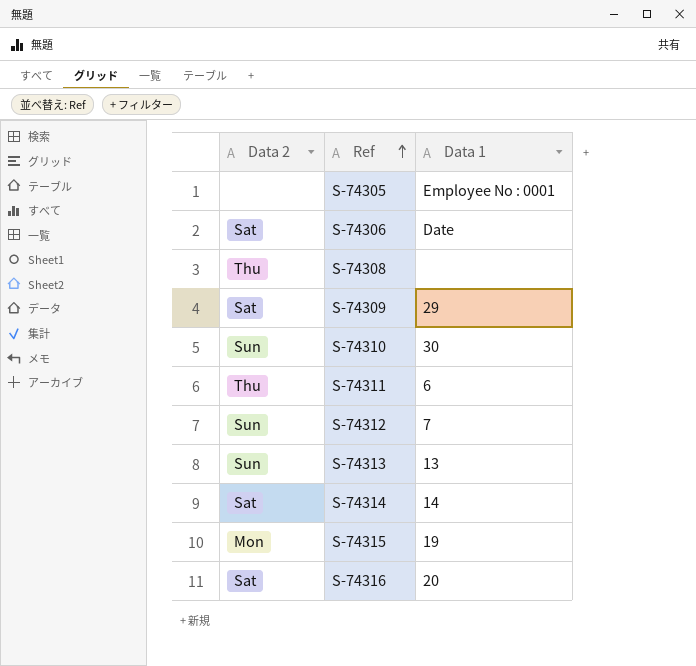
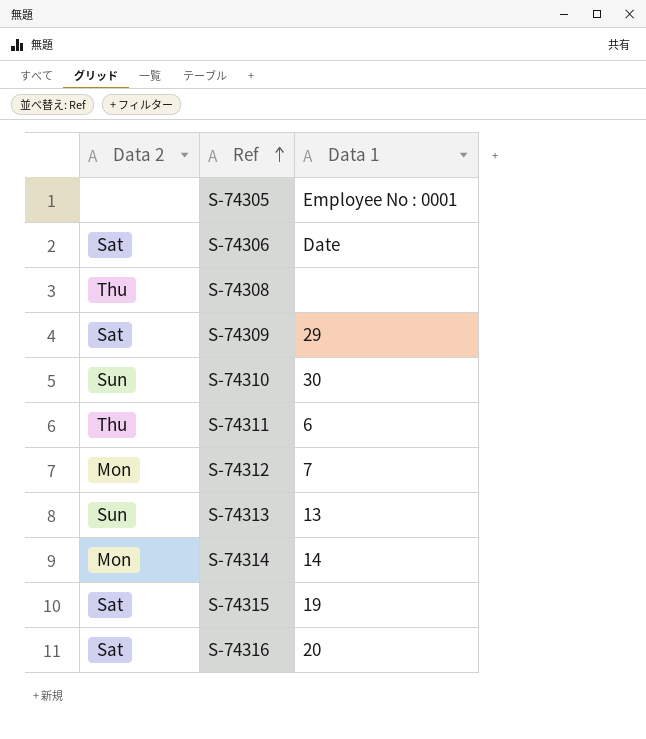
S-74312 | Data 2: Sun -> Mon
S-74314 | Data 2: Sat -> Mon
S-74315 | Data 2: Mon -> Sat

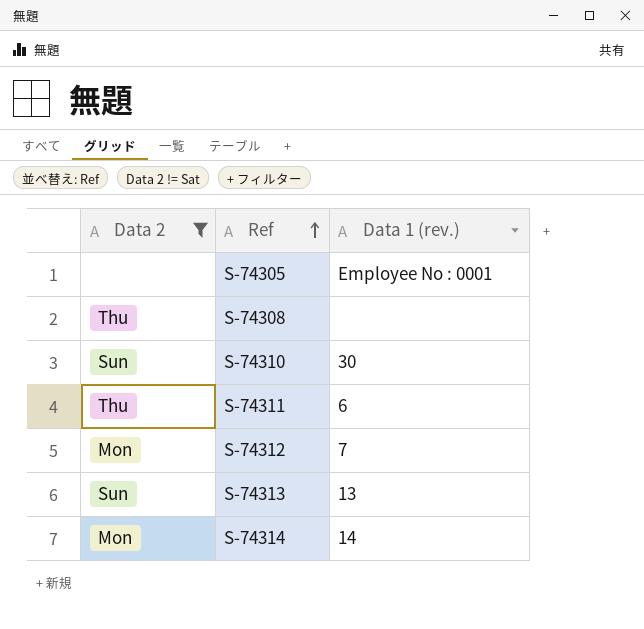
filter: none -> Data 2 != Sat
column name: Data 1 -> Data 1 (rev.)

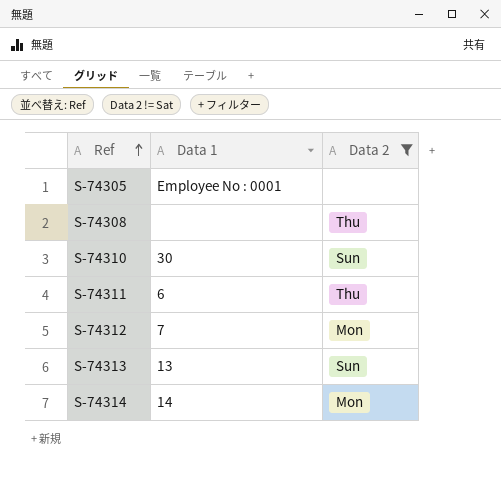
column name: Data 1 (rev.) -> Data 1
column Data 2 | position: 1 -> 3

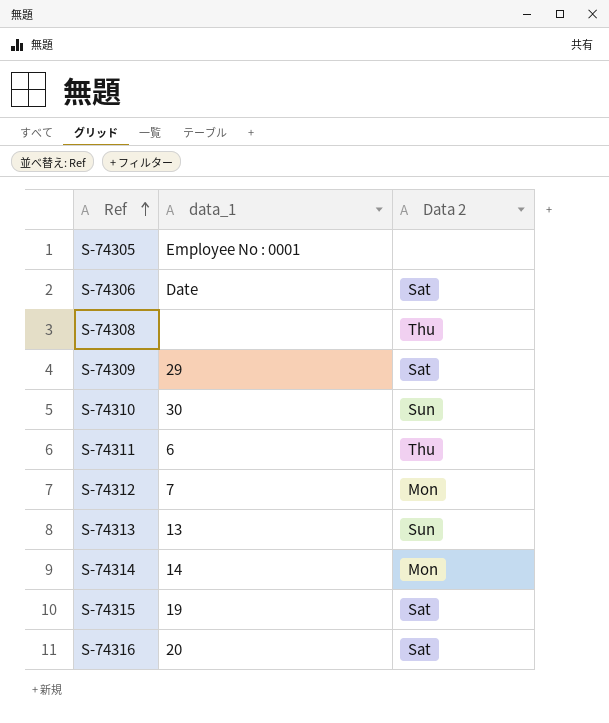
filter: Data 2 != Sat -> none
column name: Data 1 -> data_1

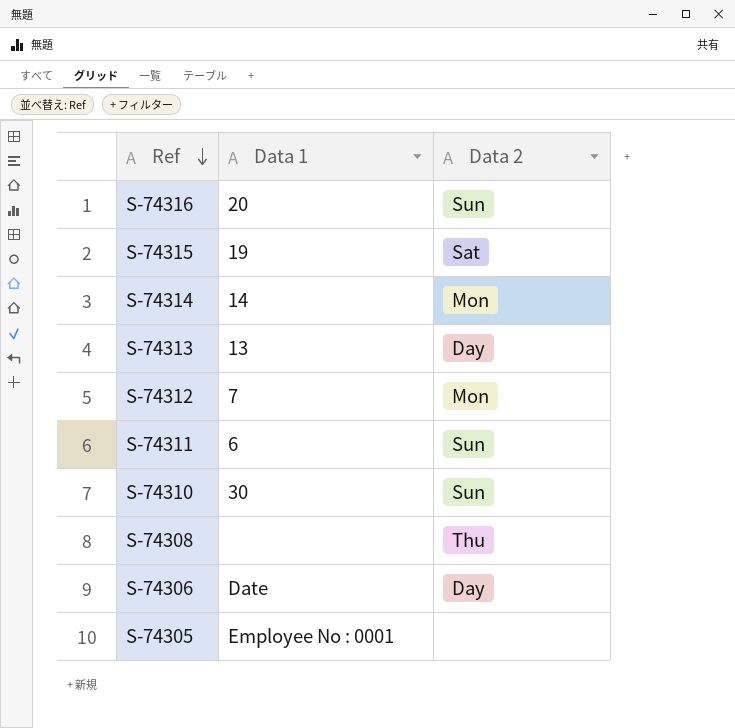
row order: Ref ascending -> Ref descending
column name: data_1 -> Data 1
row S-74309: 29 | Sat -> none
S-74316 | Data 2: Sat -> Sun
S-74313 | Data 2: Sun -> Day
S-74311 | Data 2: Thu -> Sun
S-74306 | Data 2: Sat -> Day

